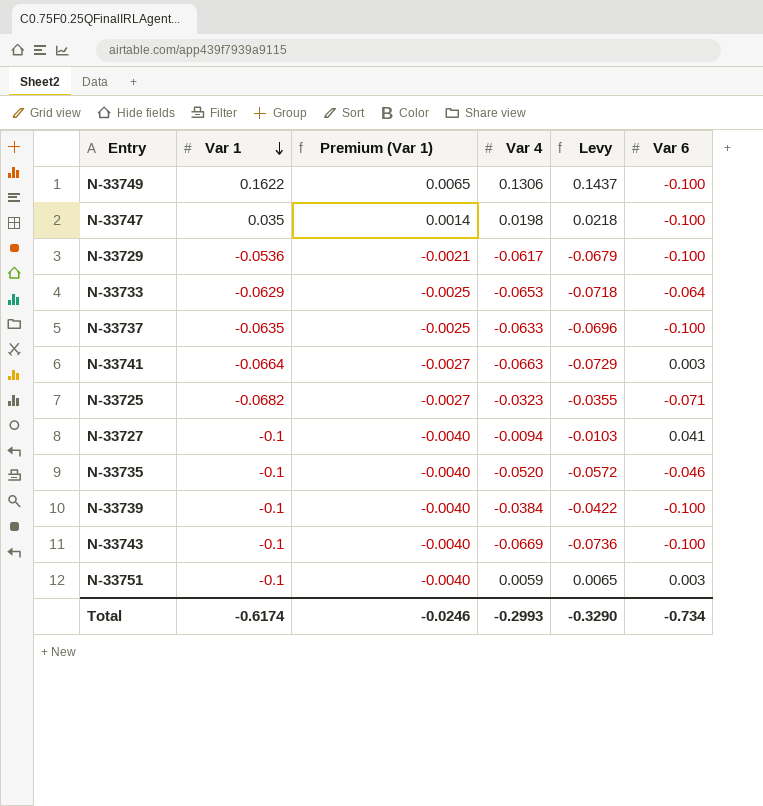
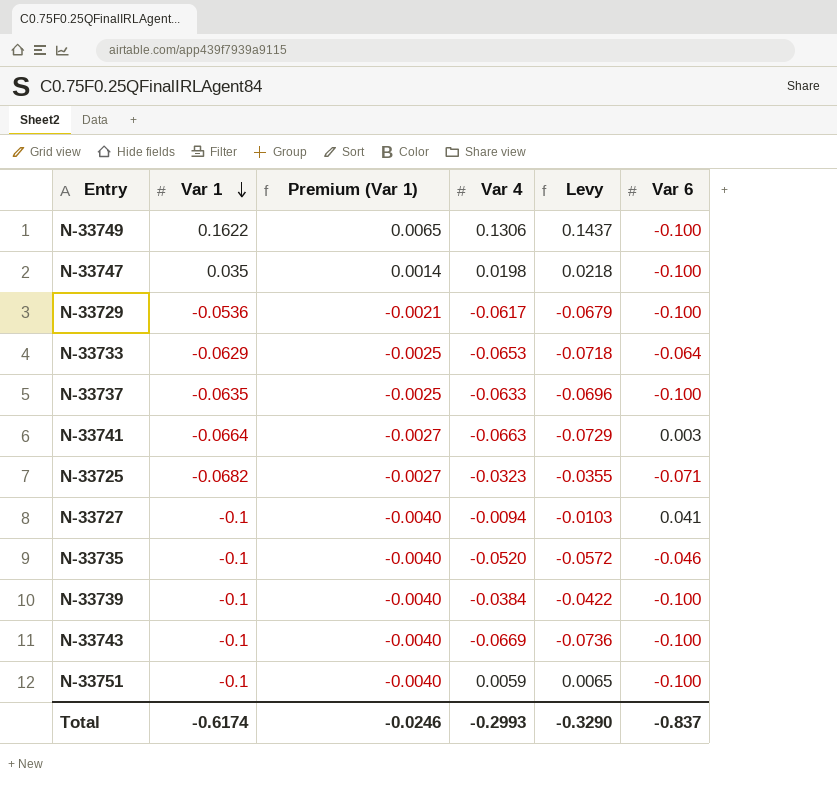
N-33751 | Var 6: 0.003 -> -0.100
Total | Var 6: -0.734 -> -0.837

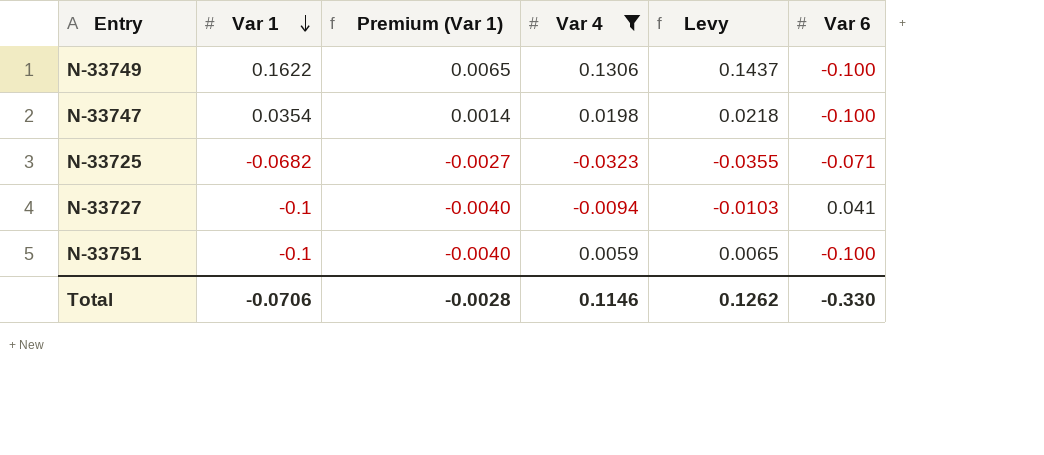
filter: none -> Var 4 >= -0.0323
N-33747 | Var 1: 0.035 -> 0.0354
Total | Var 1: -0.6174 -> -0.0706
Total | Premium (Var 1): -0.0246 -> -0.0028
Total | Var 4: -0.2993 -> 0.1146
Total | Levy: -0.3290 -> 0.1262
Total | Var 6: -0.837 -> -0.330

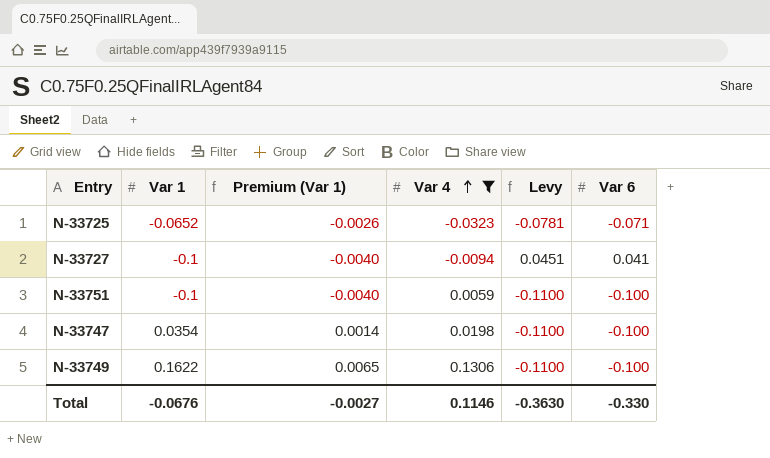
row order: Var 1 descending -> Var 4 ascending
column Levy | formula: [Var 4] * 1.1 -> [Var 6] * 1.1
N-33725 | Var 1: -0.0682 -> -0.0652
N-33725 | Premium (Var 1): -0.0027 -> -0.0026
Total | Var 1: -0.0706 -> -0.0676
Total | Premium (Var 1): -0.0028 -> -0.0027
Total | Levy: 0.1262 -> -0.3630

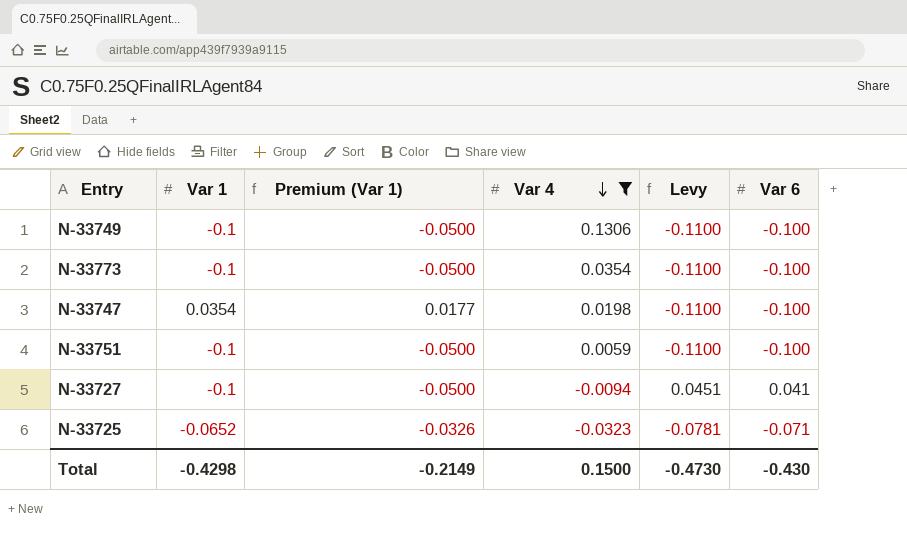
row order: Var 4 ascending -> Var 4 descending
column Premium (Var 1) | formula: [Var 1] * 0.04 -> [Var 1] * 0.5
N-33749 | Var 1: 0.1622 -> -0.1
row N-33773: none -> -0.1 | -0.0500 | 0.0354 | -0.1100 | -0.100
Total | Var 1: -0.0676 -> -0.4298
Total | Premium (Var 1): -0.0027 -> -0.2149
Total | Var 4: 0.1146 -> 0.1500
Total | Levy: -0.3630 -> -0.4730
Total | Var 6: -0.330 -> -0.430

